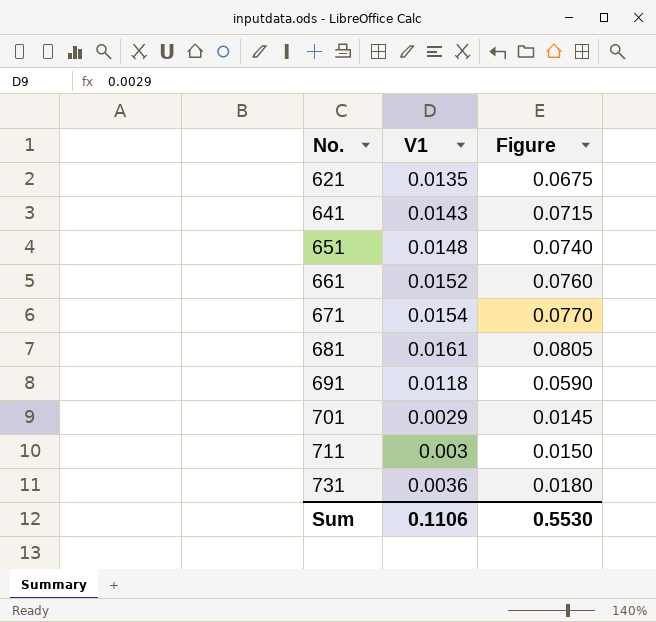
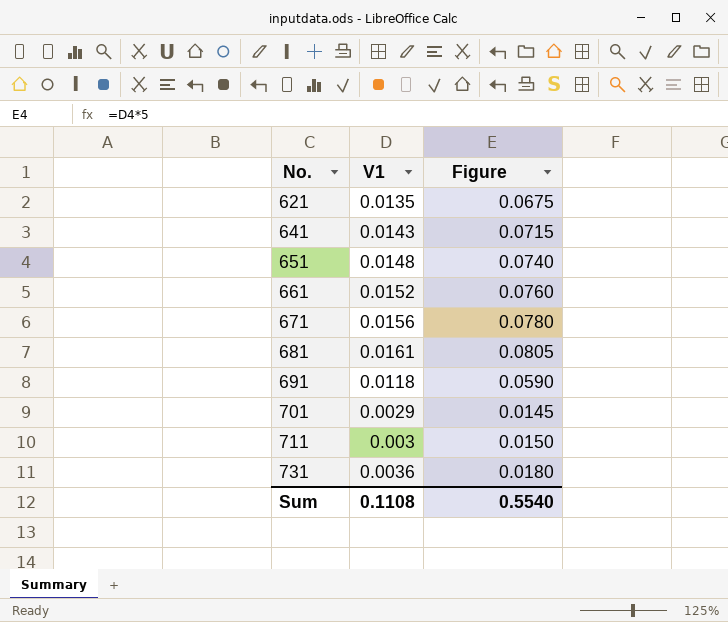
671 | V1: 0.0154 -> 0.0156
671 | Figure: 0.0770 -> 0.0780
Sum | V1: 0.1106 -> 0.1108
Sum | Figure: 0.5530 -> 0.5540

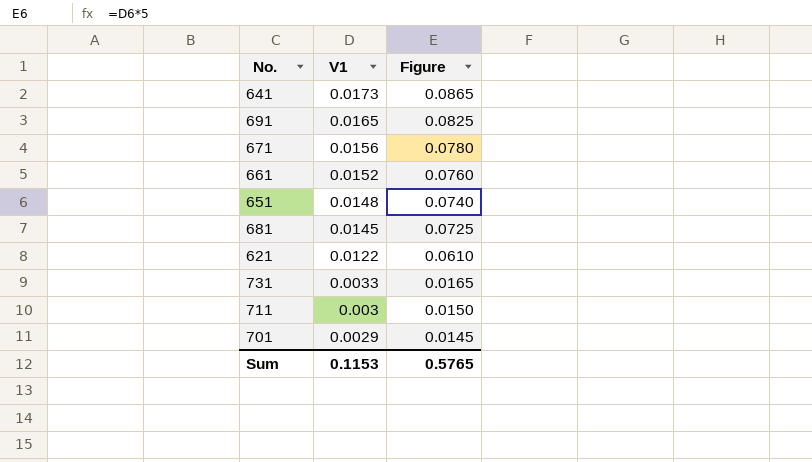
row order: No. ascending -> V1 descending
641 | V1: 0.0143 -> 0.0173
641 | Figure: 0.0715 -> 0.0865
691 | V1: 0.0118 -> 0.0165
691 | Figure: 0.0590 -> 0.0825
681 | V1: 0.0161 -> 0.0145
681 | Figure: 0.0805 -> 0.0725
621 | V1: 0.0135 -> 0.0122
621 | Figure: 0.0675 -> 0.0610
731 | V1: 0.0036 -> 0.0033
731 | Figure: 0.0180 -> 0.0165
Sum | V1: 0.1108 -> 0.1153
Sum | Figure: 0.5540 -> 0.5765

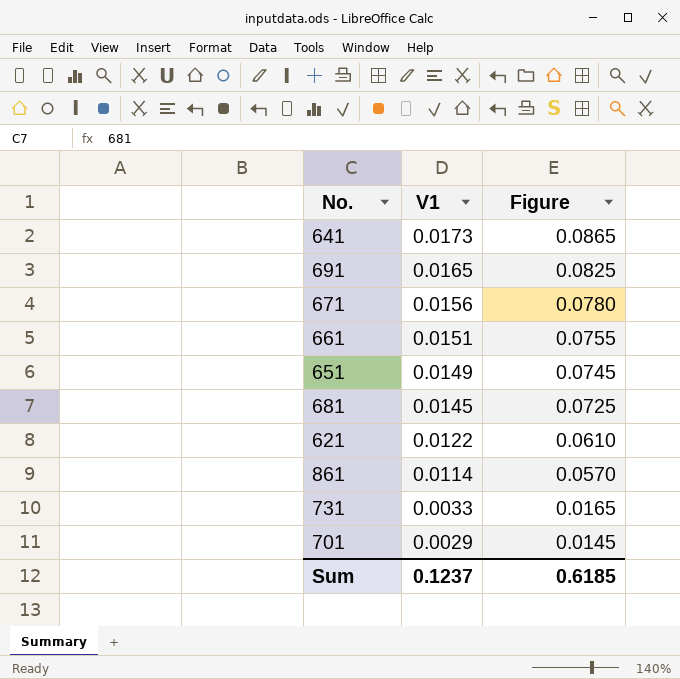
row 711: 0.003 | 0.0150 -> none
661 | V1: 0.0152 -> 0.0151
661 | Figure: 0.0760 -> 0.0755
651 | V1: 0.0148 -> 0.0149
651 | Figure: 0.0740 -> 0.0745
row 861: none -> 0.0114 | 0.0570
Sum | V1: 0.1153 -> 0.1237
Sum | Figure: 0.5765 -> 0.6185

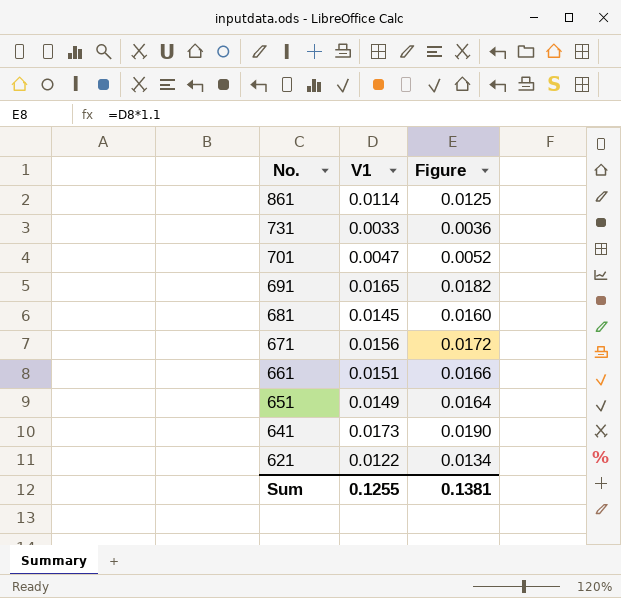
row order: V1 descending -> No. descending
column Figure | formula: [V1] * 5 -> [V1] * 1.1
701 | V1: 0.0029 -> 0.0047
Sum | V1: 0.1237 -> 0.1255
Sum | Figure: 0.6185 -> 0.1381

